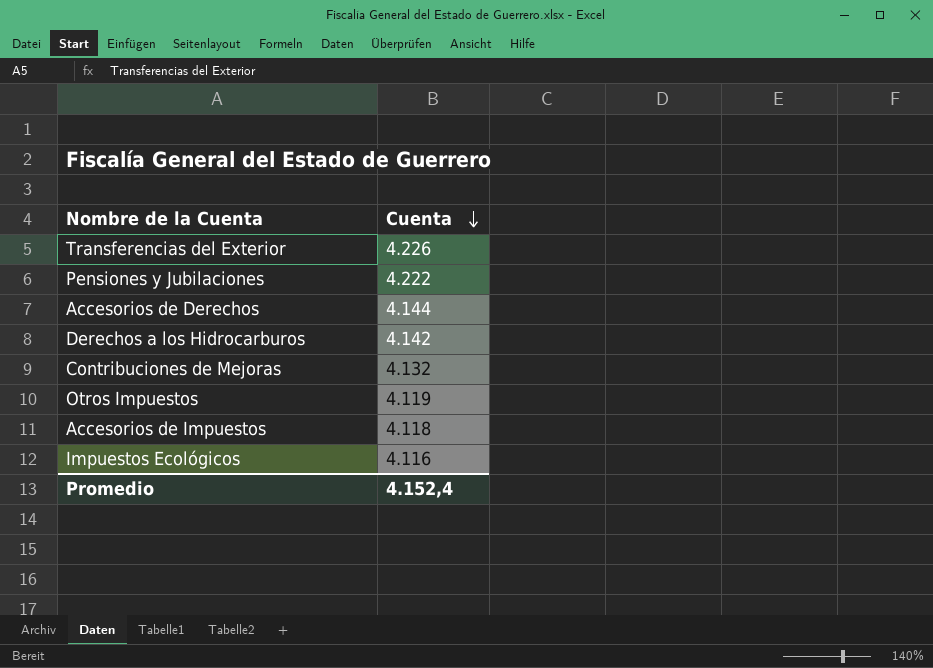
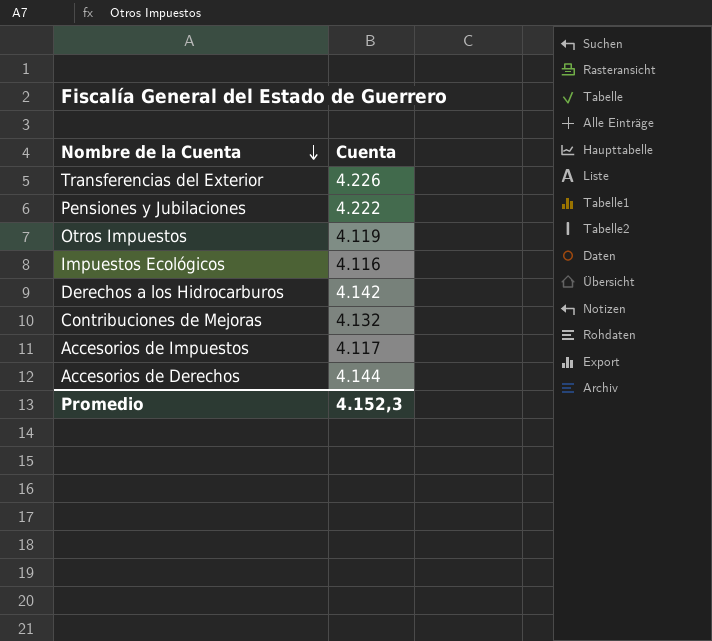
row order: Cuenta descending -> Nombre de la Cuenta descending
Accesorios de Impuestos | Cuenta: 4.118 -> 4.117
Promedio | Cuenta: 4.152,4 -> 4.152,3

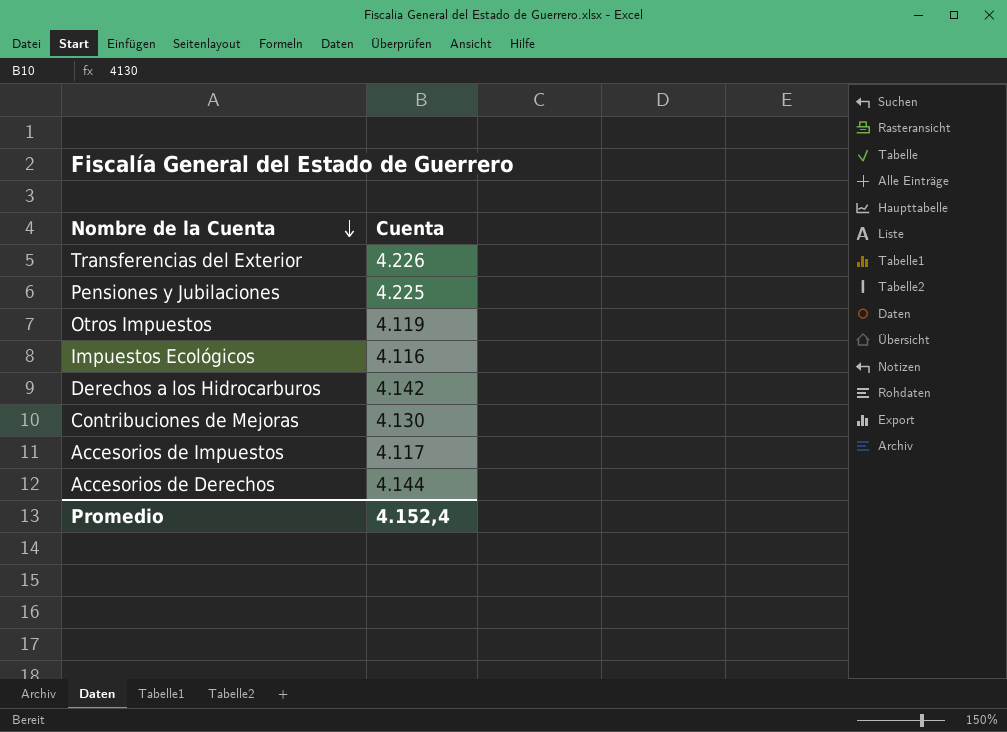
Pensiones y Jubilaciones | Cuenta: 4.222 -> 4.225
Contribuciones de Mejoras | Cuenta: 4.132 -> 4.130
Promedio | Cuenta: 4.152,3 -> 4.152,4

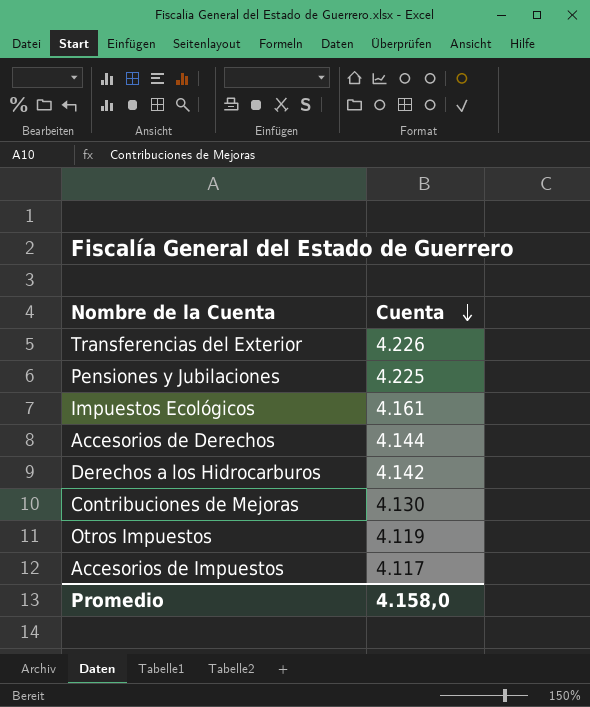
row order: Nombre de la Cuenta descending -> Cuenta descending
Impuestos Ecológicos | Cuenta: 4.116 -> 4.161
Promedio | Cuenta: 4.152,4 -> 4.158,0

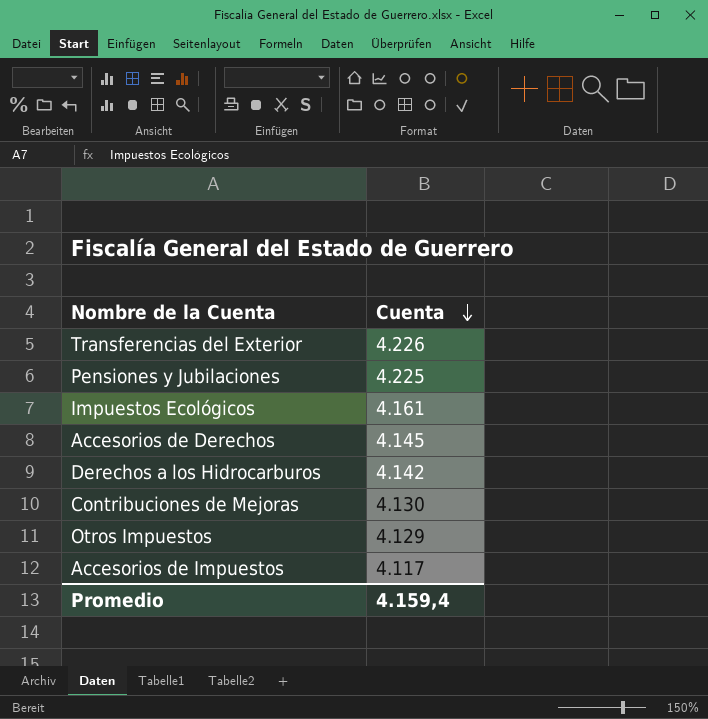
Accesorios de Derechos | Cuenta: 4.144 -> 4.145
Otros Impuestos | Cuenta: 4.119 -> 4.129
Promedio | Cuenta: 4.158,0 -> 4.159,4

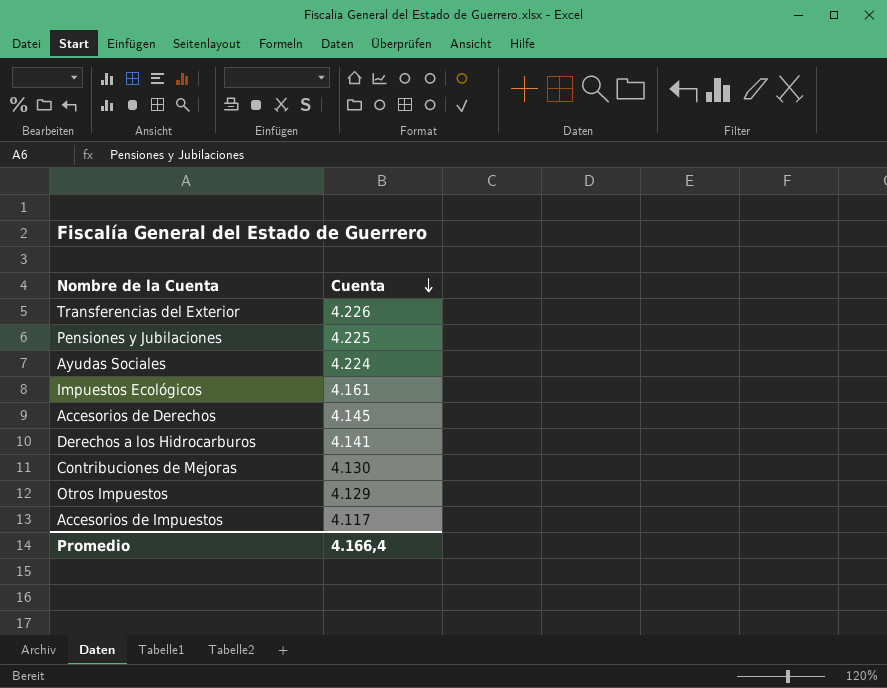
row Ayudas Sociales: none -> 4.224
Derechos a los Hidrocarburos | Cuenta: 4.142 -> 4.141
Promedio | Cuenta: 4.159,4 -> 4.166,4

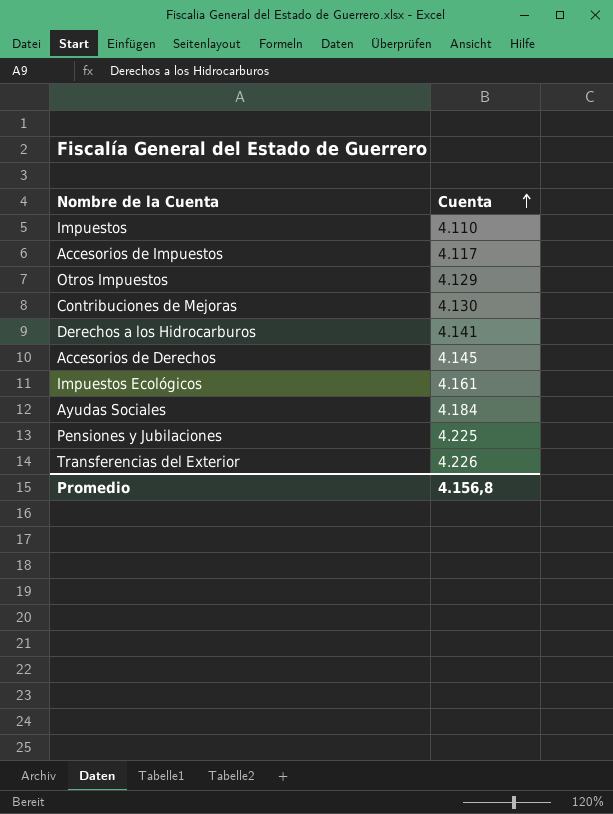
row order: Cuenta descending -> Cuenta ascending
row Impuestos: none -> 4.110
Ayudas Sociales | Cuenta: 4.224 -> 4.184
Promedio | Cuenta: 4.166,4 -> 4.156,8

